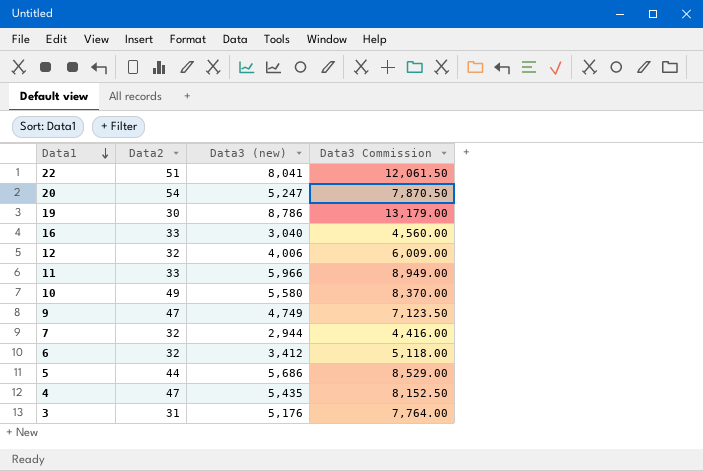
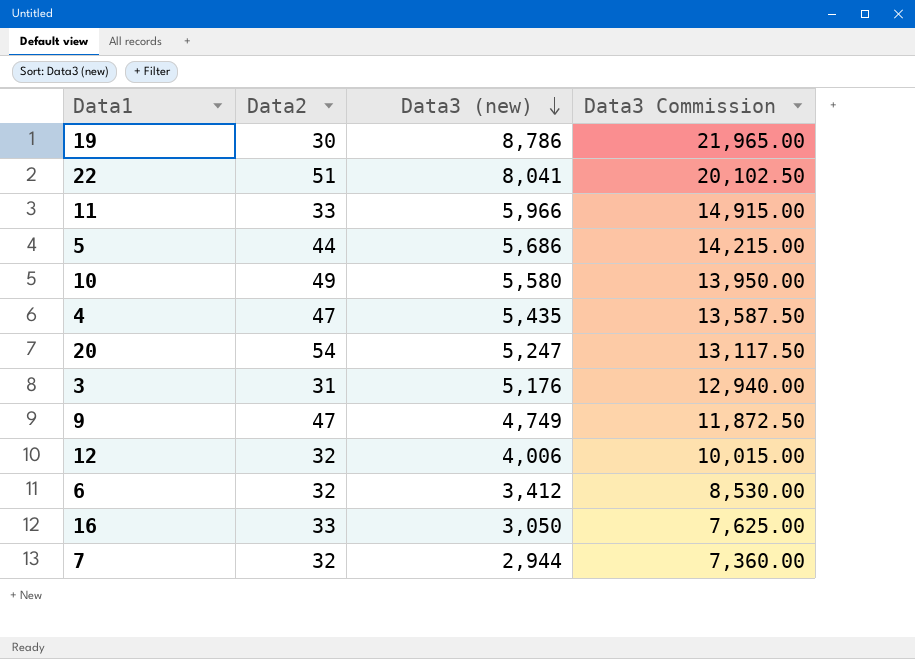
row order: Data1 descending -> Data3 (new) descending
column Data3 Commission | formula: [Data3 (new)] * 1.5 -> [Data3 (new)] * 2.5
16 | Data3 (new): 3,040 -> 3,050

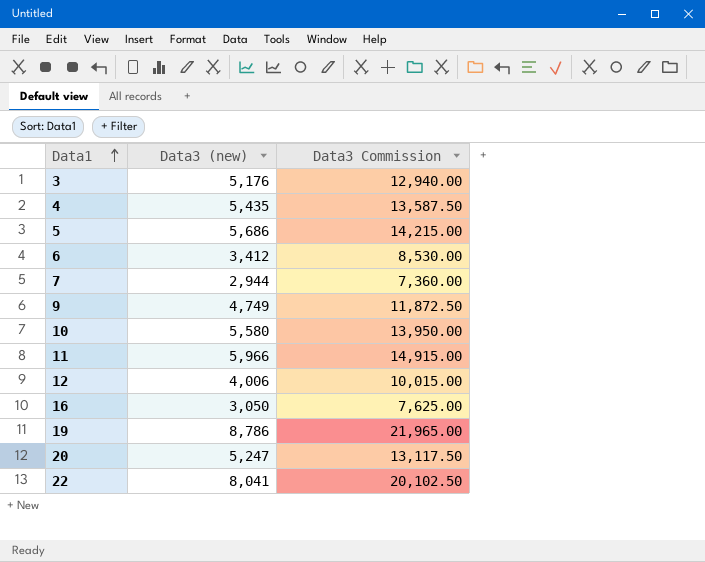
row order: Data3 (new) descending -> Data1 ascending
column Data2 | position: 2 -> none

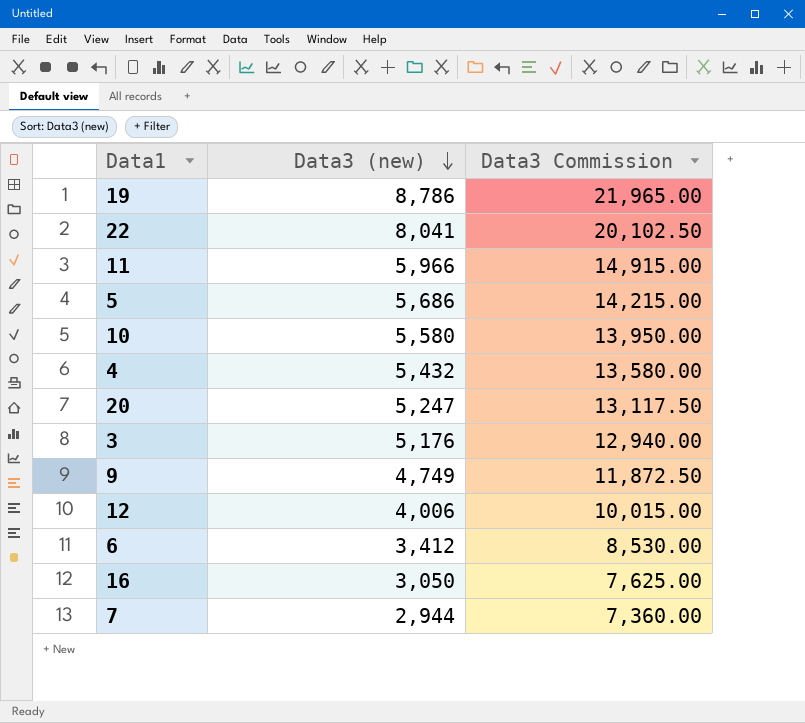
row order: Data1 ascending -> Data3 (new) descending
4 | Data3 (new): 5,435 -> 5,432
4 | Data3 Commission: 13,587.50 -> 13,580.00

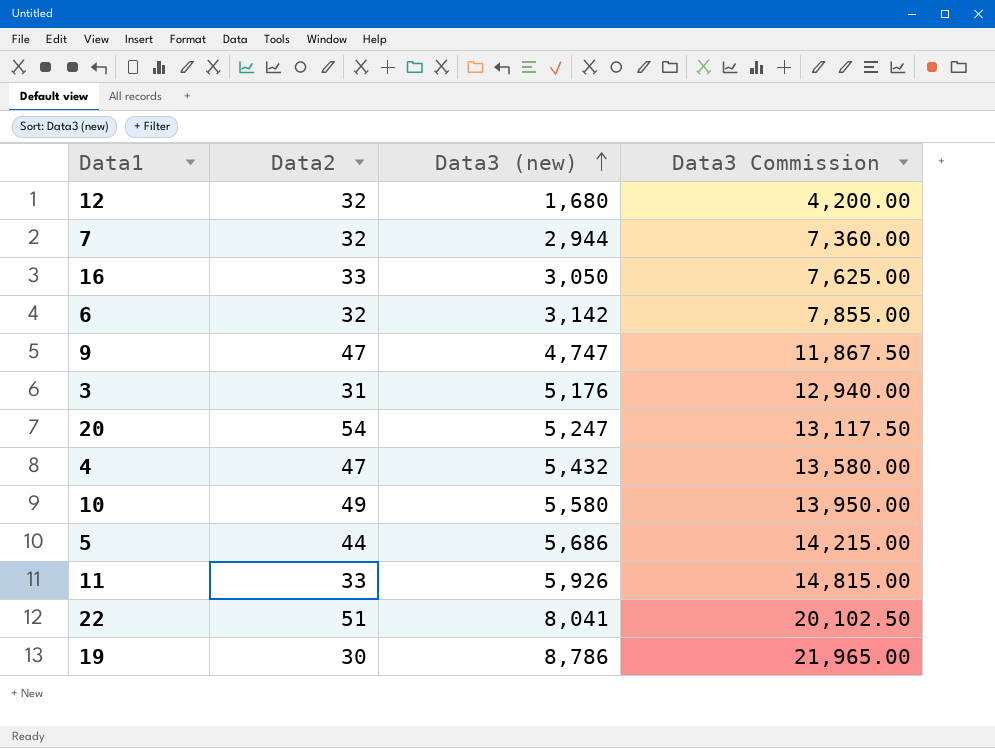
row order: Data3 (new) descending -> Data3 (new) ascending
column Data2 | position: none -> 2
12 | Data3 (new): 4,006 -> 1,680
12 | Data3 Commission: 10,015.00 -> 4,200.00
6 | Data3 (new): 3,412 -> 3,142
6 | Data3 Commission: 8,530.00 -> 7,855.00
9 | Data3 (new): 4,749 -> 4,747
9 | Data3 Commission: 11,872.50 -> 11,867.50
11 | Data3 (new): 5,966 -> 5,926
11 | Data3 Commission: 14,915.00 -> 14,815.00

